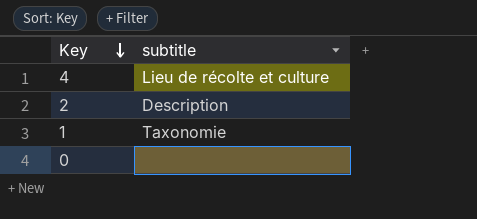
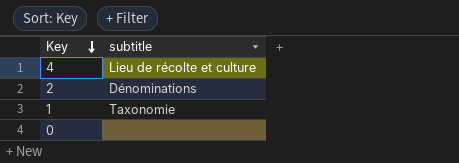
2 | subtitle: Description -> Dénominations

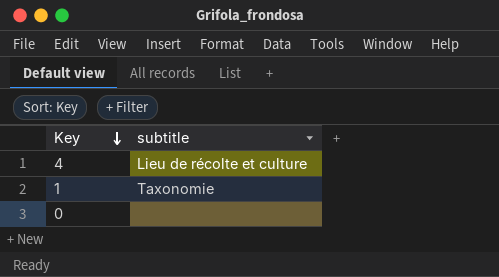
row 2: Dénominations -> none

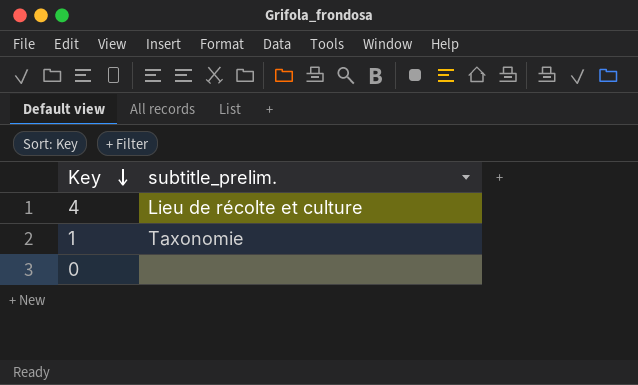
column name: subtitle -> subtitle_prelim.

